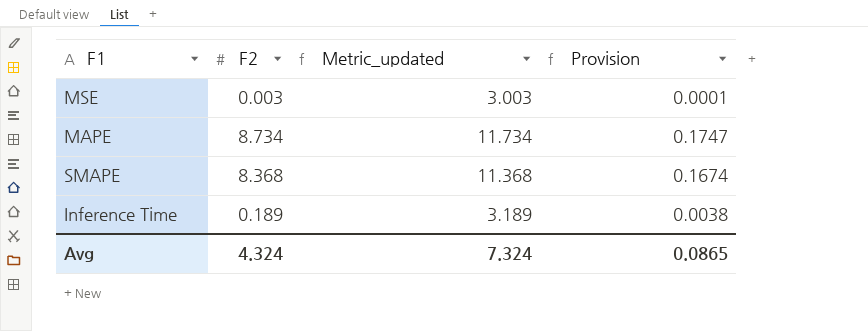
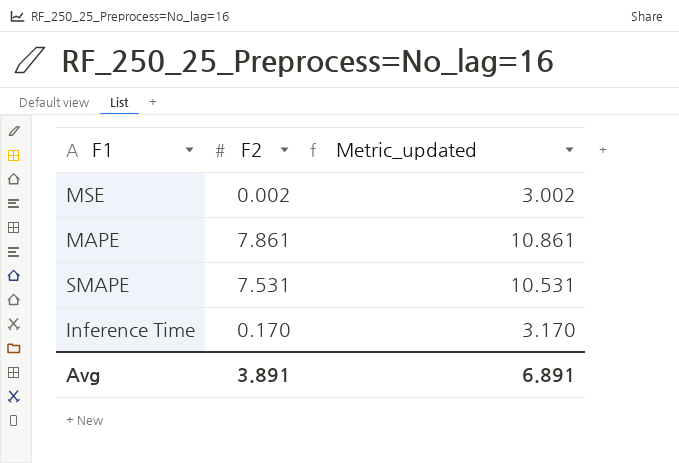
column Provision | formula: [F2] * 0.02 -> none
MSE | F2: 0.003 -> 0.002
MSE | Metric_updated: 3.003 -> 3.002
MAPE | F2: 8.734 -> 7.861
MAPE | Metric_updated: 11.734 -> 10.861
SMAPE | F2: 8.368 -> 7.531
SMAPE | Metric_updated: 11.368 -> 10.531
Inference Time | F2: 0.189 -> 0.170
Inference Time | Metric_updated: 3.189 -> 3.170
Avg | F2: 4.324 -> 3.891
Avg | Metric_updated: 7.324 -> 6.891

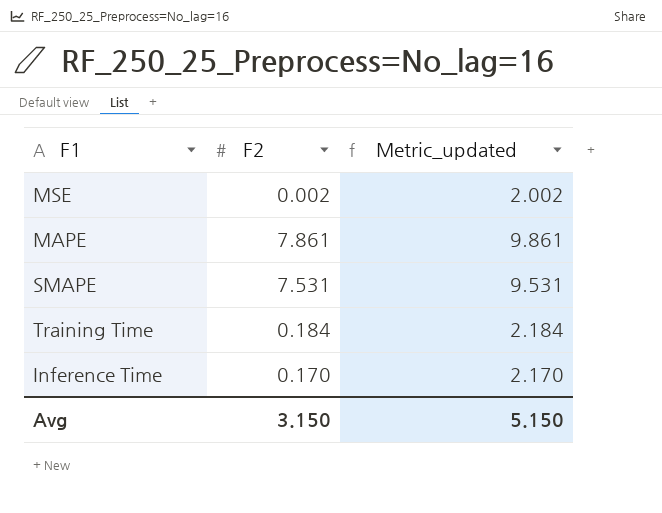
column Metric_updated | formula: [F2] + 3 -> [F2] + 2
row Training Time: none -> 0.184 | 2.184
Avg | F2: 3.891 -> 3.150
Avg | Metric_updated: 6.891 -> 5.150

